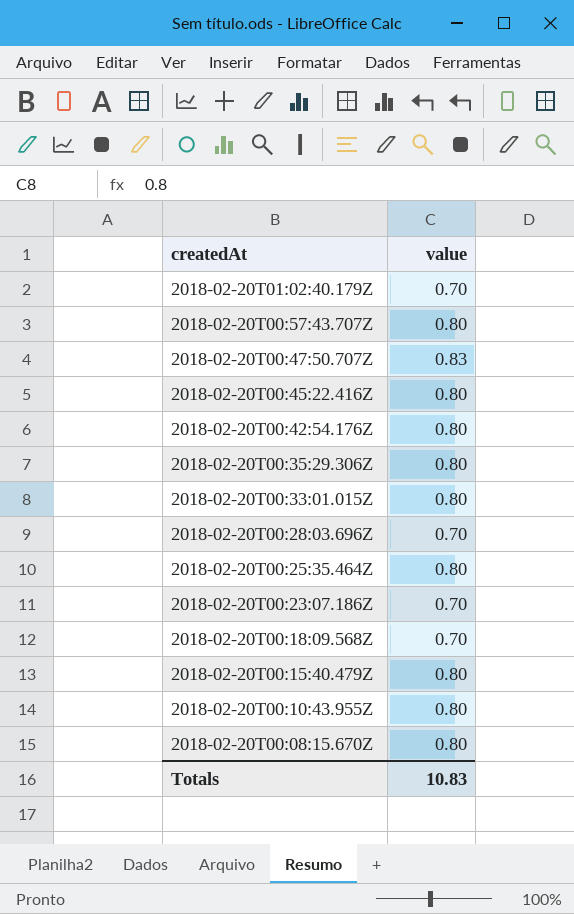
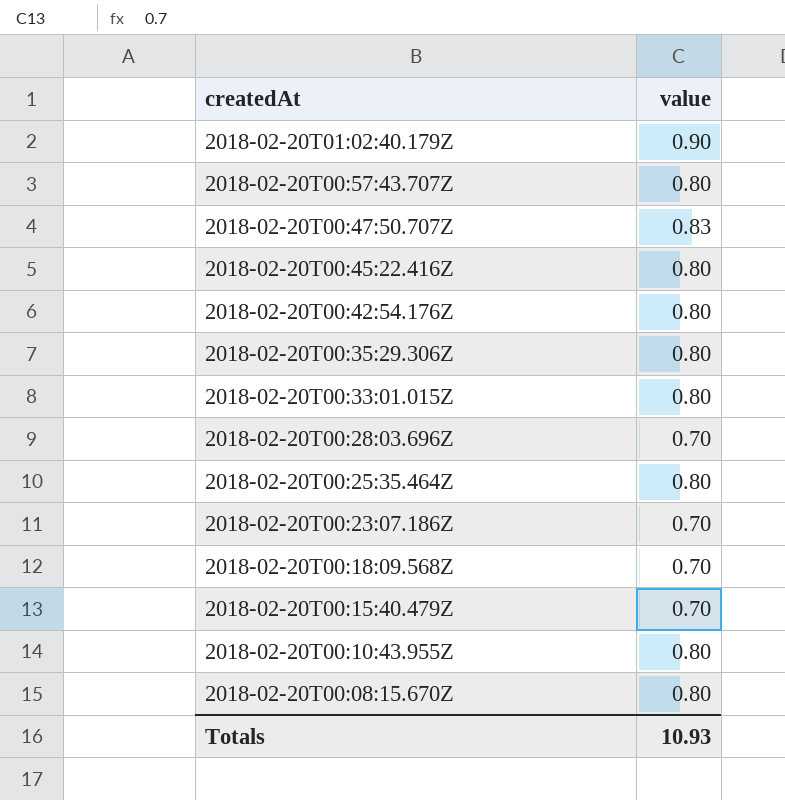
2018-02-20T01:02:40.179Z | value: 0.70 -> 0.90
2018-02-20T00:15:40.479Z | value: 0.80 -> 0.70
Totals | value: 10.83 -> 10.93

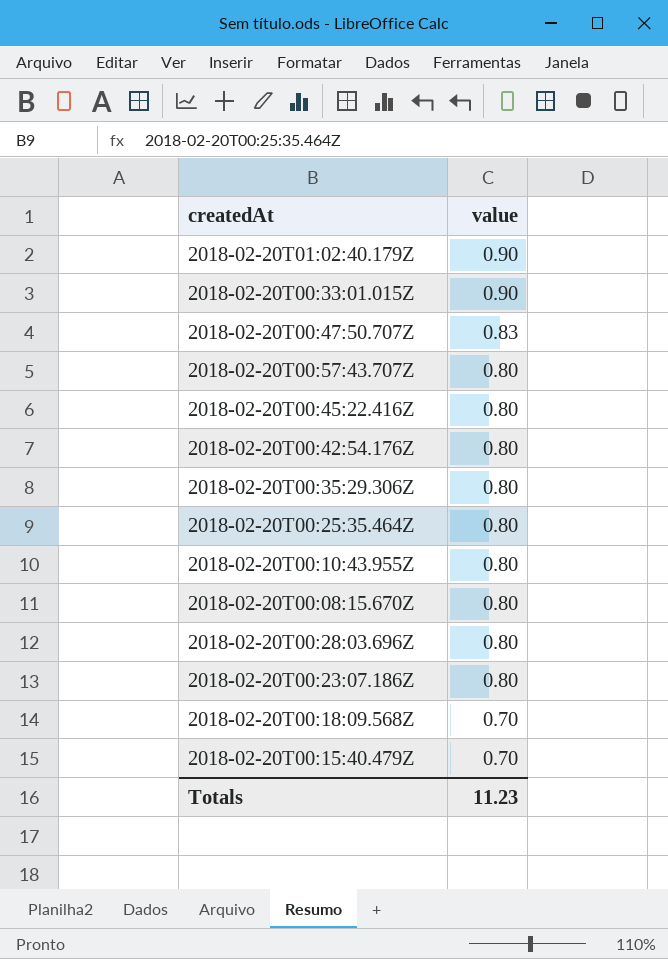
row order: createdAt descending -> value descending
2018-02-20T00:33:01.015Z | value: 0.80 -> 0.90
2018-02-20T00:28:03.696Z | value: 0.70 -> 0.80
2018-02-20T00:23:07.186Z | value: 0.70 -> 0.80
Totals | value: 10.93 -> 11.23

